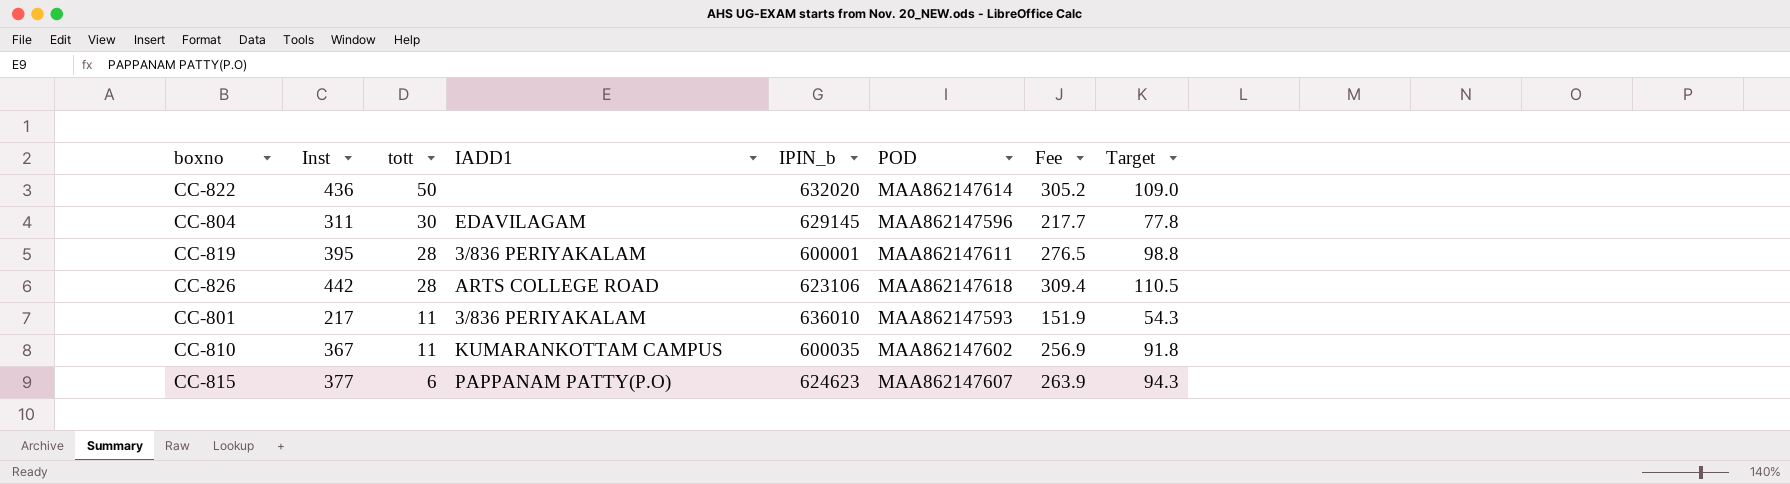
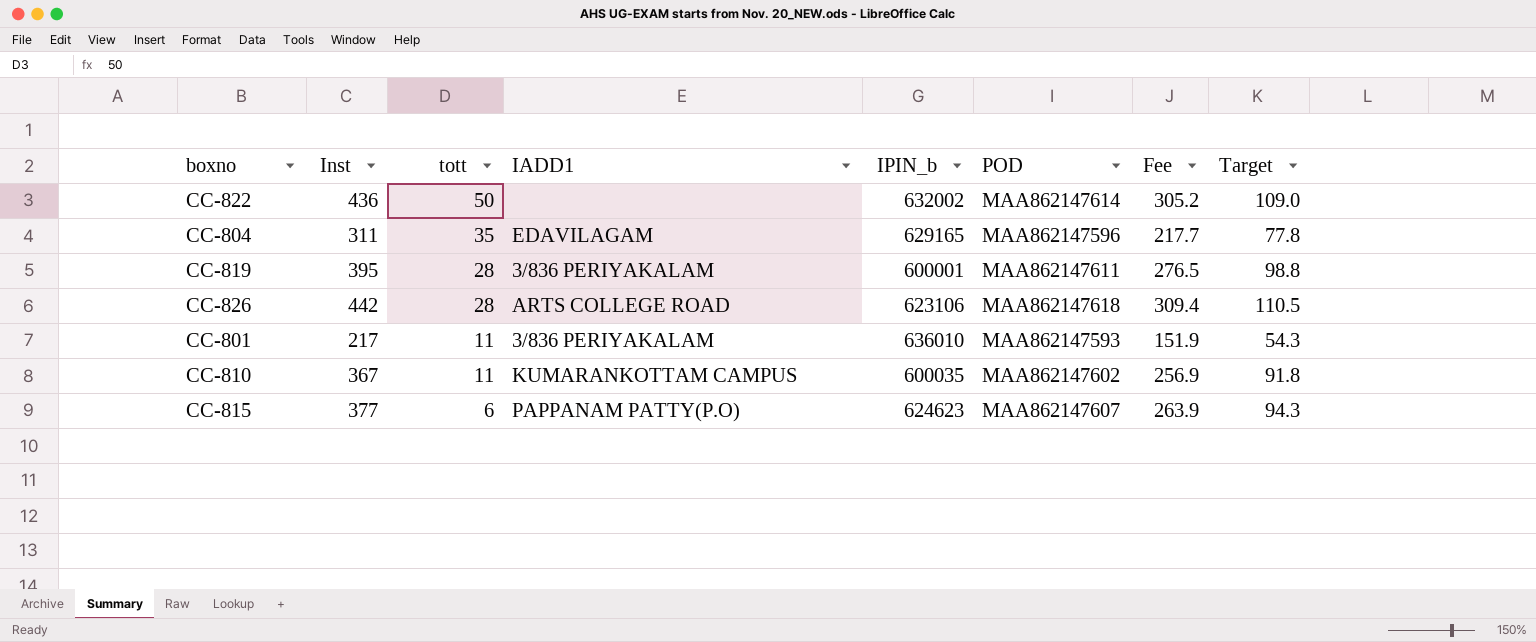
CC-822 | IPIN_b: 632020 -> 632002
CC-804 | tott: 30 -> 35
CC-804 | IPIN_b: 629145 -> 629165

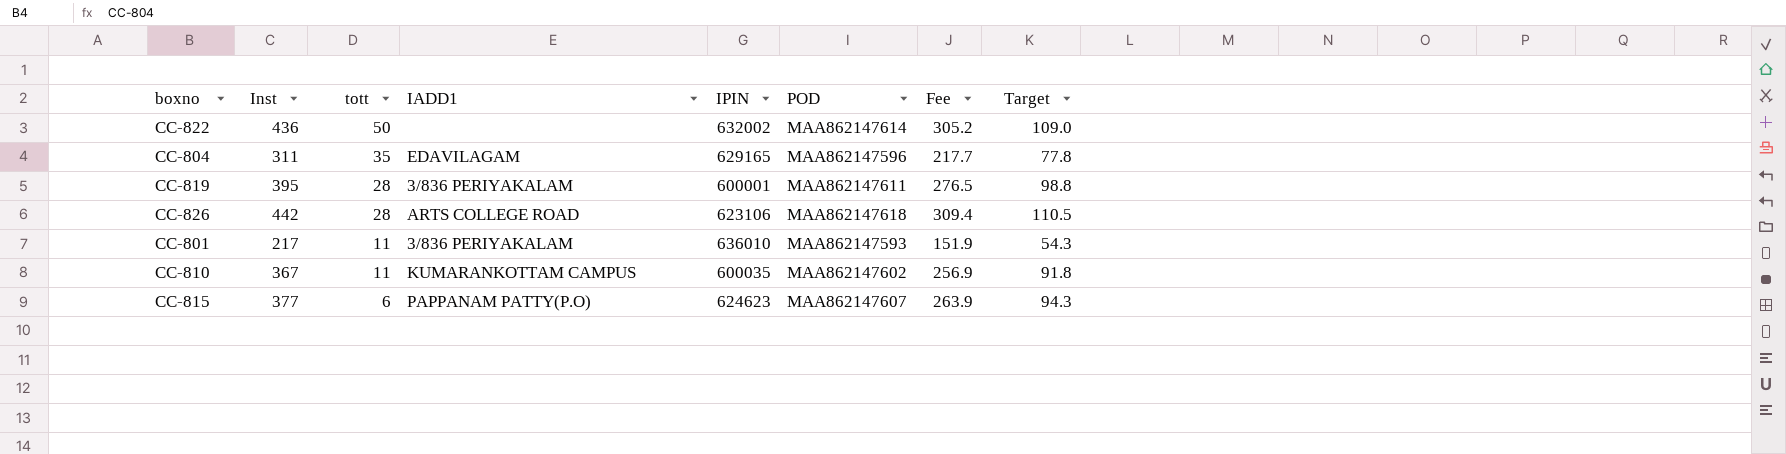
column name: IPIN_b -> IPIN

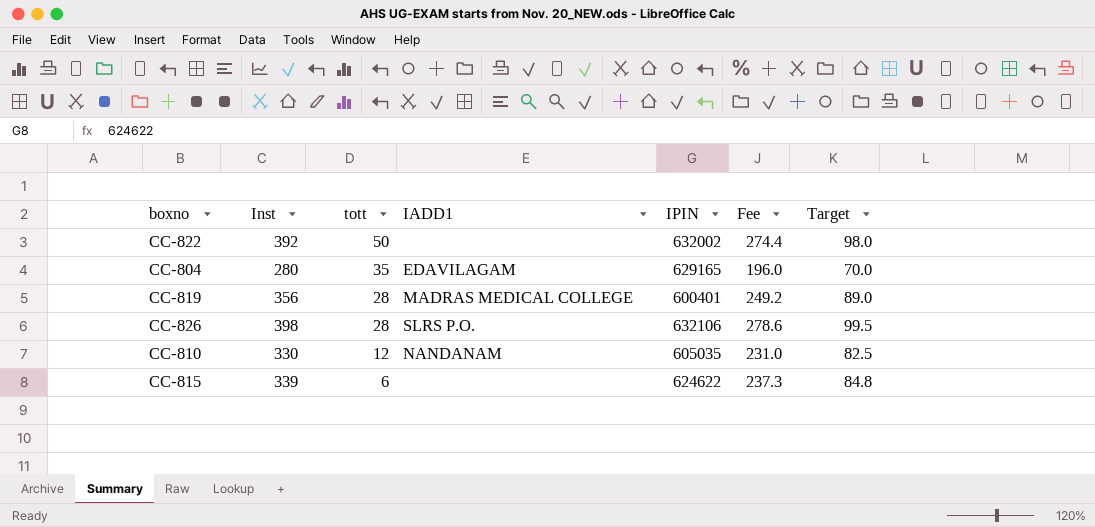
column POD | position: 6 -> none
row CC-801: 217 | 11 | 3/836 PERIYAKALAM | 636010 | MAA862147593 | 151.9 | 54.3 -> none
CC-822 | Inst: 436 -> 392
CC-822 | Fee: 305.2 -> 274.4
CC-822 | Target: 109.0 -> 98.0
CC-804 | Inst: 311 -> 280
CC-804 | Fee: 217.7 -> 196.0
CC-804 | Target: 77.8 -> 70.0
CC-819 | Inst: 395 -> 356
CC-819 | IADD1: 3/836 PERIYAKALAM -> MADRAS MEDICAL COLLEGE
CC-819 | IPIN: 600001 -> 600401
CC-819 | Fee: 276.5 -> 249.2
CC-819 | Target: 98.8 -> 89.0
CC-826 | Inst: 442 -> 398
CC-826 | IADD1: ARTS COLLEGE ROAD -> SLRS P.O.
CC-826 | IPIN: 623106 -> 632106
CC-826 | Fee: 309.4 -> 278.6
CC-826 | Target: 110.5 -> 99.5
CC-810 | Inst: 367 -> 330
CC-810 | tott: 11 -> 12
CC-810 | IADD1: KUMARANKOTTAM CAMPUS -> NANDANAM
CC-810 | IPIN: 600035 -> 605035
CC-810 | Fee: 256.9 -> 231.0
CC-810 | Target: 91.8 -> 82.5
CC-815 | Inst: 377 -> 339
CC-815 | IADD1: PAPPANAM PATTY(P.O) -> none
CC-815 | IPIN: 624623 -> 624622
CC-815 | Fee: 263.9 -> 237.3
CC-815 | Target: 94.3 -> 84.8

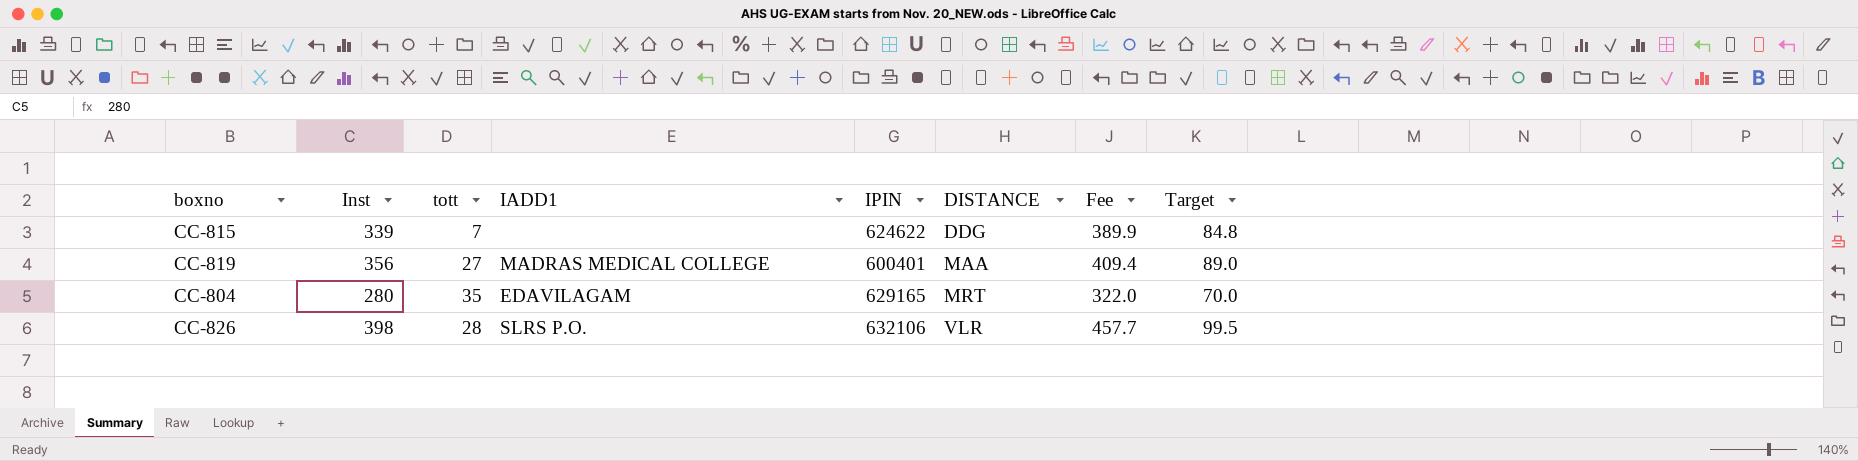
row order: tott descending -> DISTANCE ascending
column DISTANCE | position: none -> 6
column Fee | formula: [Inst] * 0.7 -> [Inst] * 1.15
row CC-822: 392 | 50 | none | 632002 | 274.4 | 98.0 -> none
row CC-810: 330 | 12 | NANDANAM | 605035 | 231.0 | 82.5 -> none
CC-815 | tott: 6 -> 7
CC-819 | tott: 28 -> 27

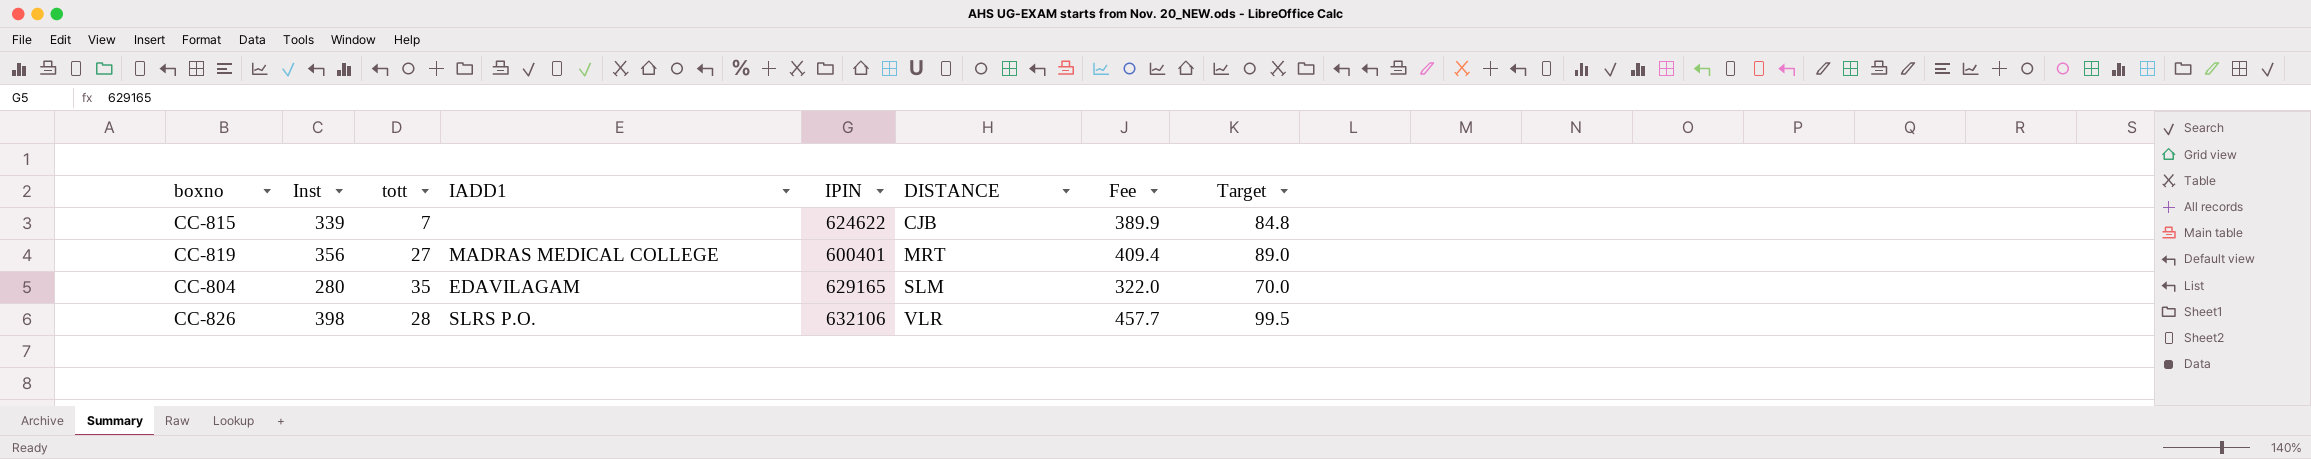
CC-815 | DISTANCE: DDG -> CJB
CC-819 | DISTANCE: MAA -> MRT
CC-804 | DISTANCE: MRT -> SLM

